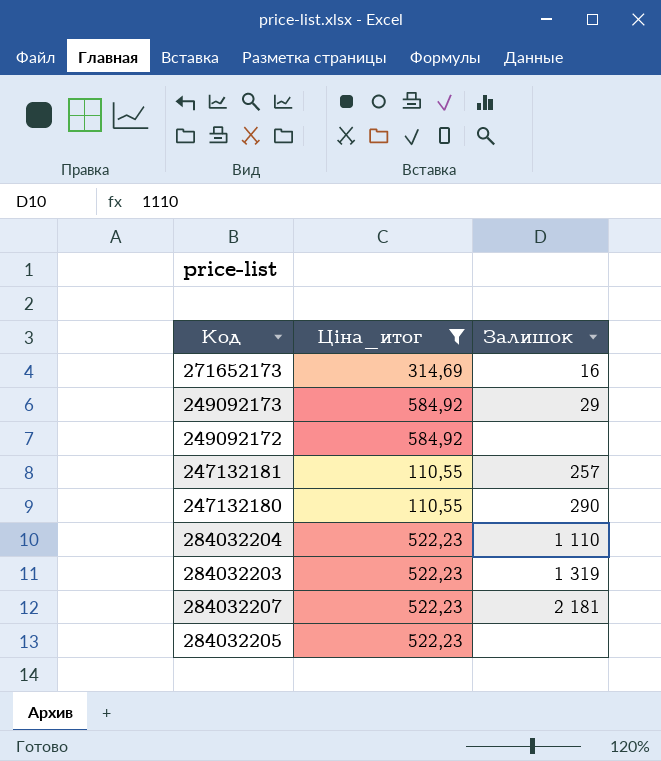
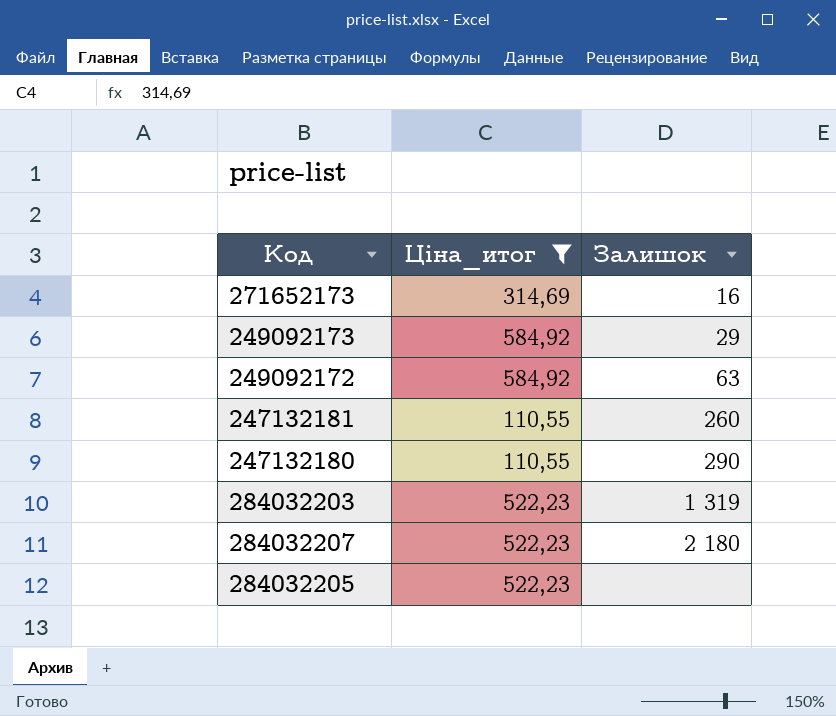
row 284032204: 522,23 | 1 110 -> none
249092172 | Залишок: none -> 63
247132181 | Залишок: 257 -> 260
284032207 | Залишок: 2 181 -> 2 180

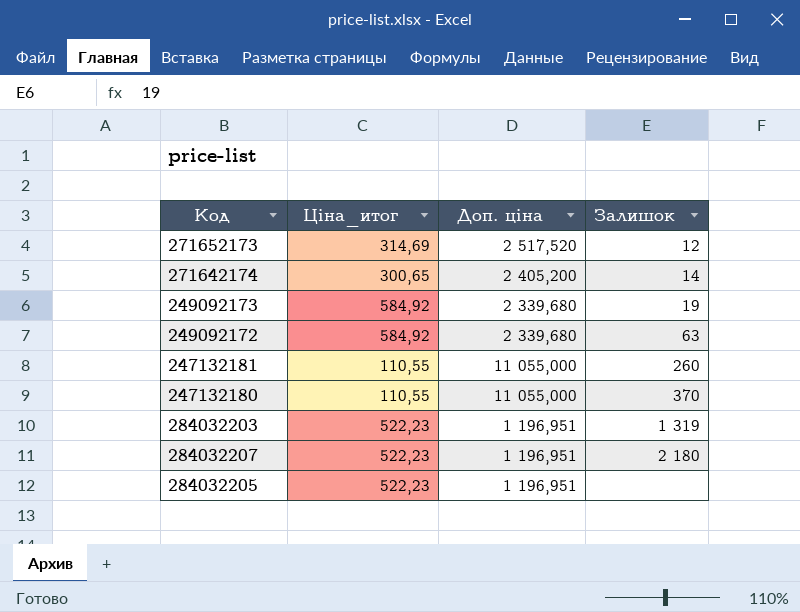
filter: Ціна_итог != 300,65 -> none
column Доп. ціна | position: none -> 3
271652173 | Залишок: 16 -> 12
249092173 | Залишок: 29 -> 19
247132180 | Залишок: 290 -> 370

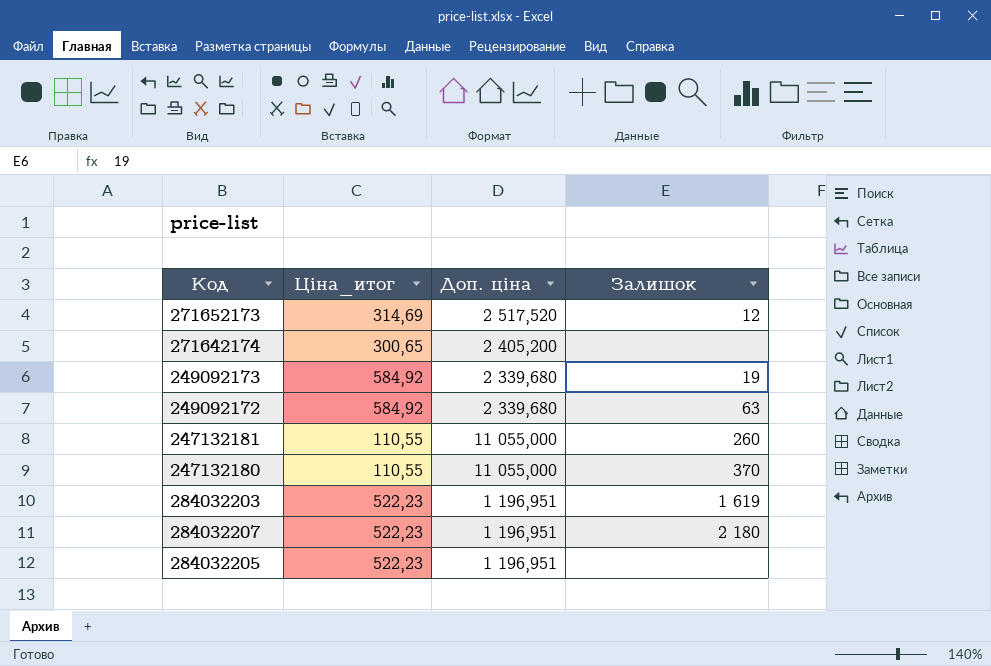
271642174 | Залишок: 14 -> none
284032203 | Залишок: 1 319 -> 1 619

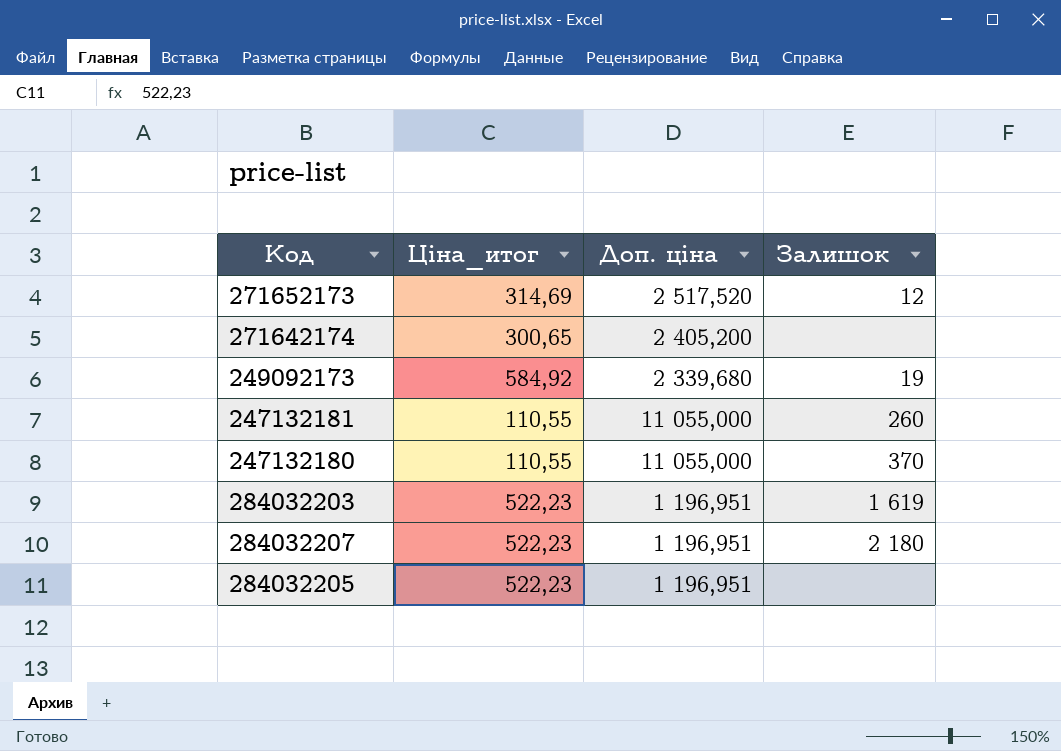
row 249092172: 584,92 | 2 339,680 | 63 -> none

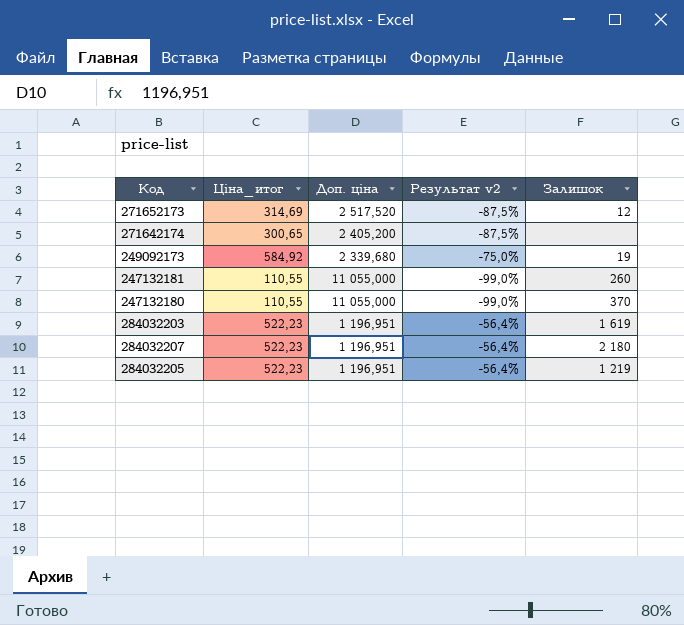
column Результат v2 | formula: none -> ([Ціна_итог] - [Доп. ціна]) / [Доп. ціна]
284032205 | Залишок: none -> 1 219

